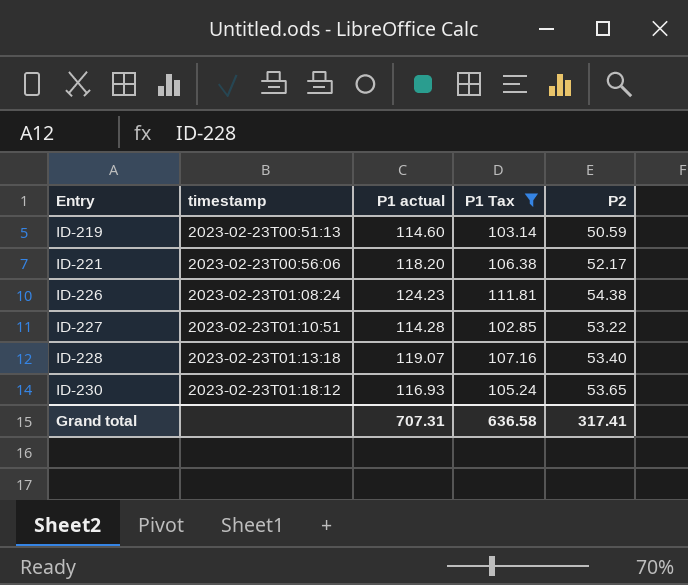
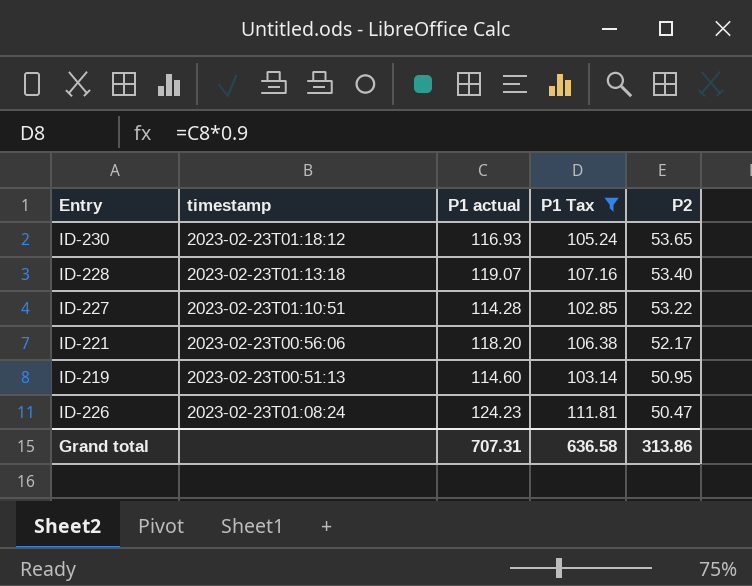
row order: Entry ascending -> P2 descending
ID-219 | P2: 50.59 -> 50.95
ID-226 | P2: 54.38 -> 50.47
Grand total | P2: 317.41 -> 313.86

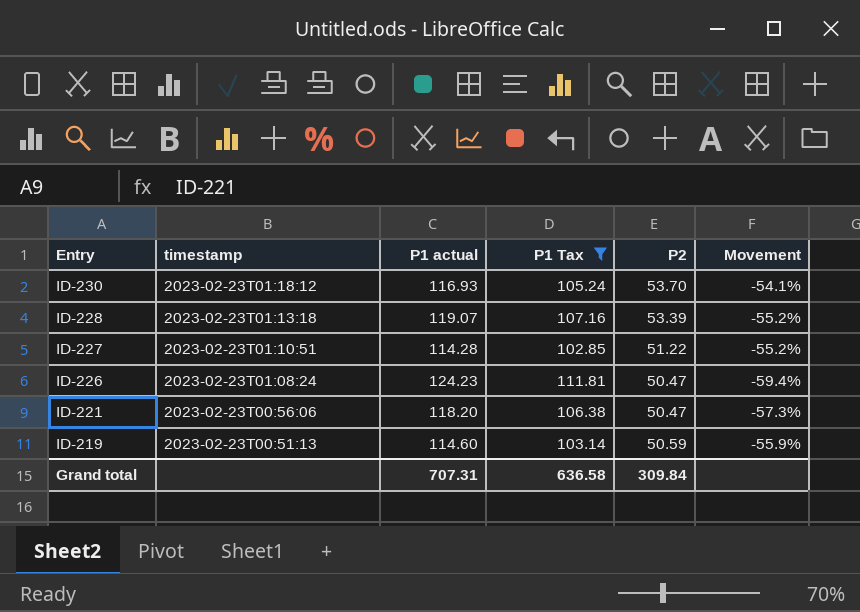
row order: P2 descending -> Entry descending
column Movement | formula: none -> ([P2] - [P1 actual]) / [P1 actual]
ID-230 | P2: 53.65 -> 53.70
ID-228 | P2: 53.40 -> 53.39
ID-227 | P2: 53.22 -> 51.22
ID-221 | P2: 52.17 -> 50.47
ID-219 | P2: 50.95 -> 50.59
Grand total | P2: 313.86 -> 309.84

